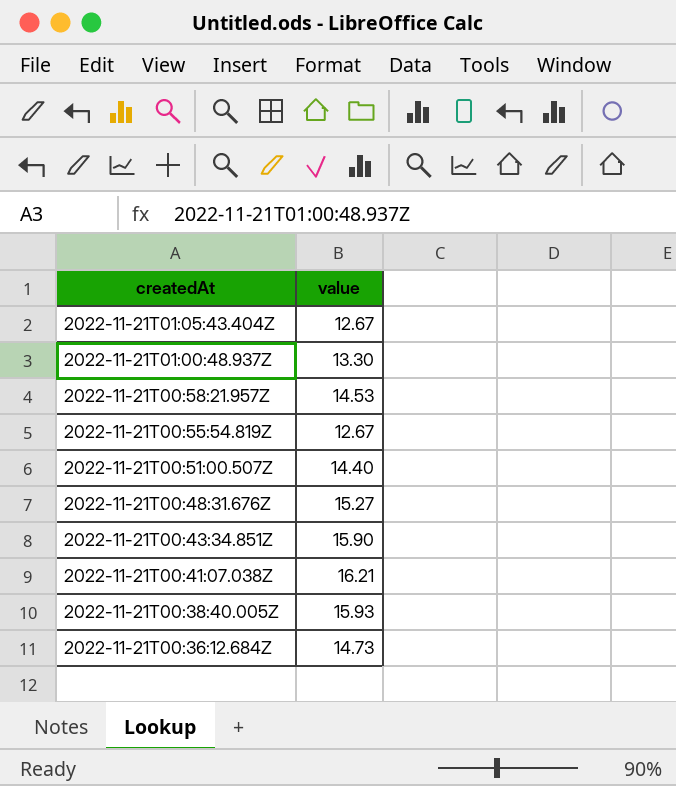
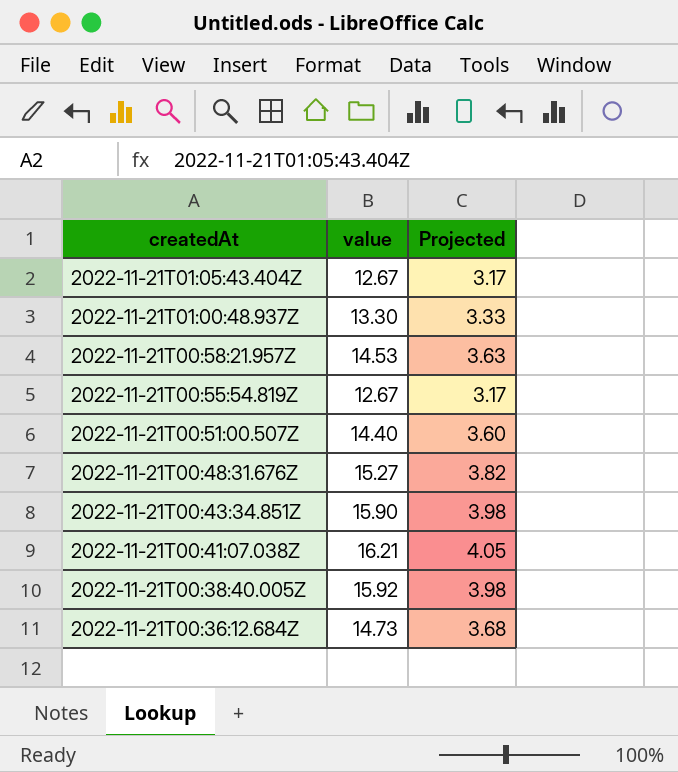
column Projected | formula: none -> [value] * 0.25
2022-11-21T00:38:40.005Z | value: 15.93 -> 15.92

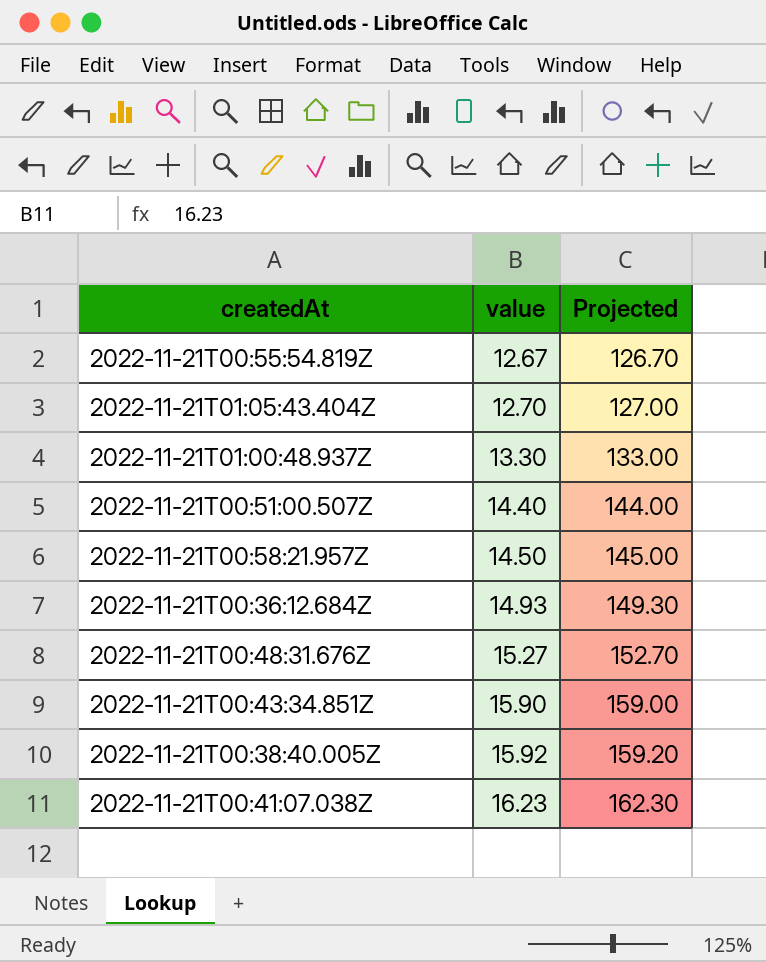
row order: createdAt descending -> value ascending
column Projected | formula: [value] * 0.25 -> [value] * 10
2022-11-21T01:05:43.404Z | value: 12.67 -> 12.70
2022-11-21T00:58:21.957Z | value: 14.53 -> 14.50
2022-11-21T00:36:12.684Z | value: 14.73 -> 14.93
2022-11-21T00:41:07.038Z | value: 16.21 -> 16.23

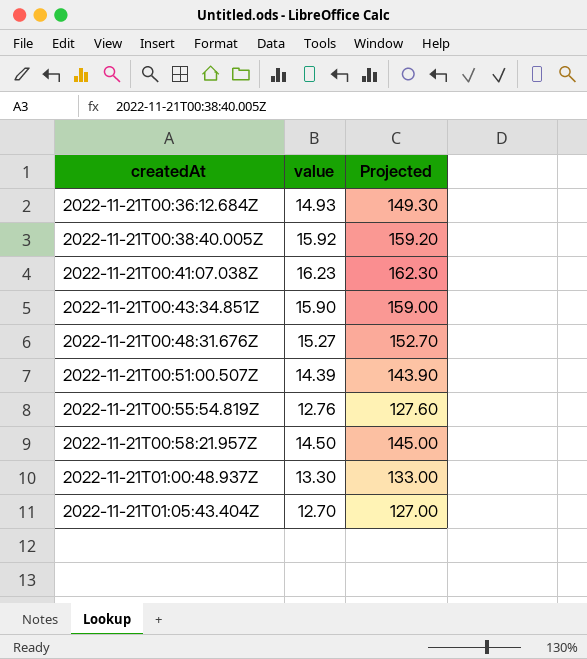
row order: value ascending -> createdAt ascending
2022-11-21T00:51:00.507Z | value: 14.40 -> 14.39
2022-11-21T00:51:00.507Z | Projected: 144.00 -> 143.90
2022-11-21T00:55:54.819Z | value: 12.67 -> 12.76
2022-11-21T00:55:54.819Z | Projected: 126.70 -> 127.60

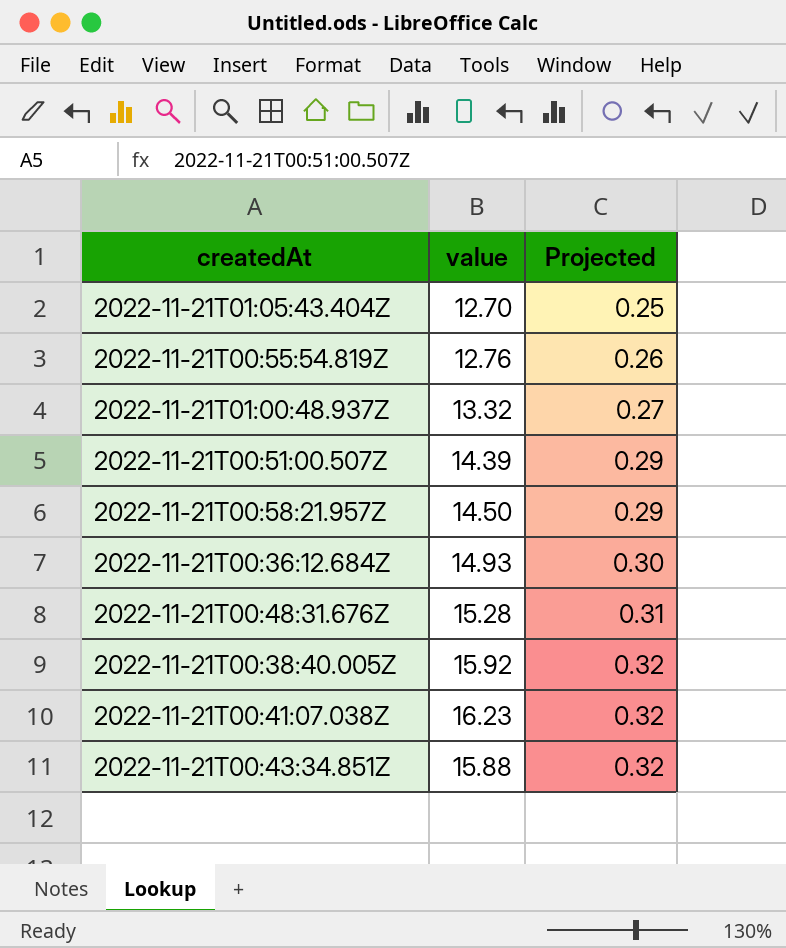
row order: createdAt ascending -> Projected ascending
column Projected | formula: [value] * 10 -> [value] * 0.02
2022-11-21T01:00:48.937Z | value: 13.30 -> 13.32
2022-11-21T00:48:31.676Z | value: 15.27 -> 15.28
2022-11-21T00:43:34.851Z | value: 15.90 -> 15.88

